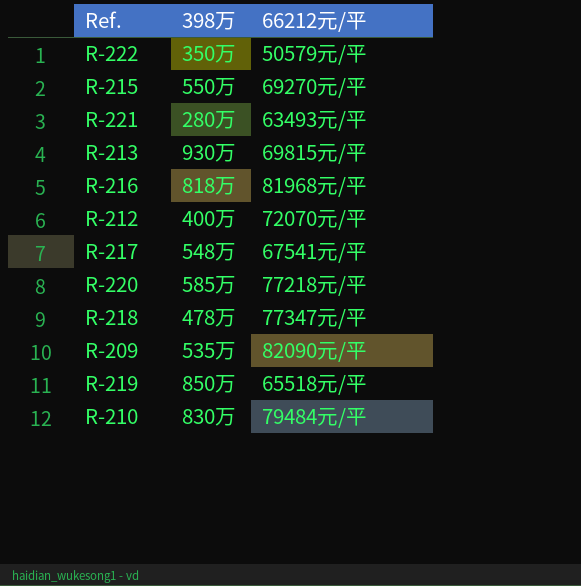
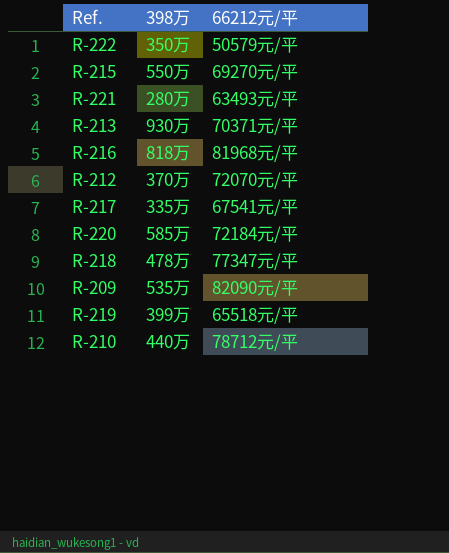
R-213 | 66212元/平: 69815元/平 -> 70371元/平
R-212 | 398万: 400万 -> 370万
R-217 | 398万: 548万 -> 335万
R-220 | 66212元/平: 77218元/平 -> 72184元/平
R-219 | 398万: 850万 -> 399万
R-210 | 398万: 830万 -> 440万
R-210 | 66212元/平: 79484元/平 -> 78712元/平

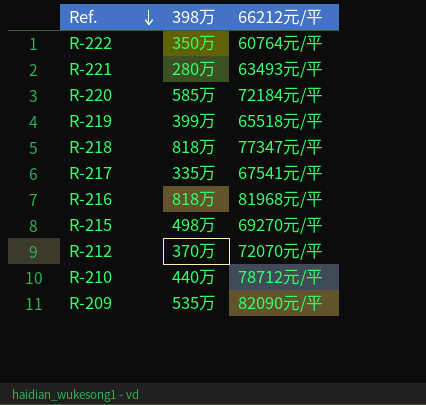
row order: none -> Ref. descending
row R-213: 930万 | 70371元/平 -> none
R-222 | 66212元/平: 50579元/平 -> 60764元/平
R-218 | 398万: 478万 -> 818万
R-215 | 398万: 550万 -> 498万

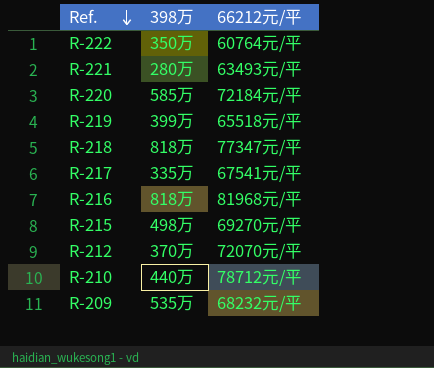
R-209 | 66212元/平: 82090元/平 -> 68232元/平

